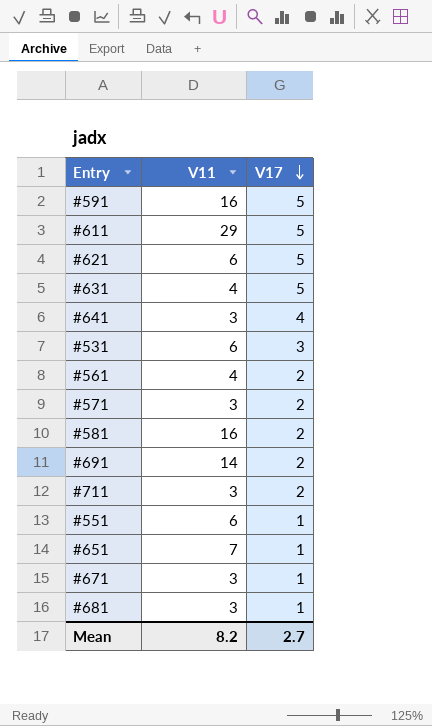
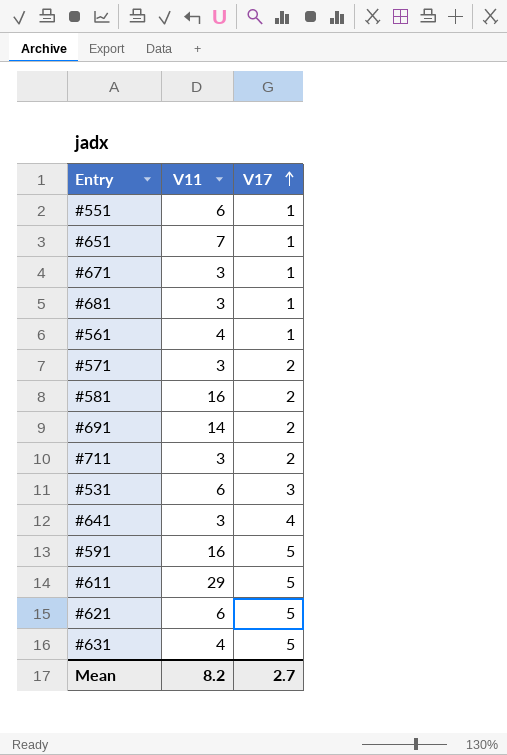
row order: V17 descending -> V17 ascending
#561 | V17: 2 -> 1

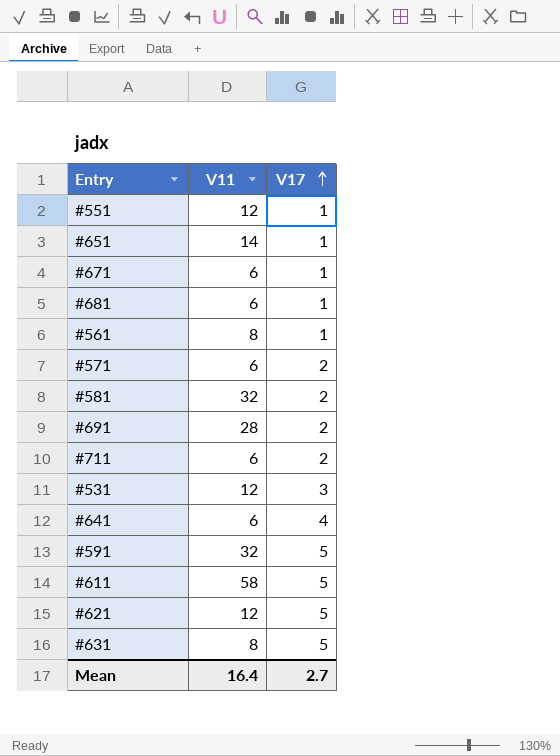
#551 | V11: 6 -> 12
#651 | V11: 7 -> 14
#671 | V11: 3 -> 6
#681 | V11: 3 -> 6
#561 | V11: 4 -> 8
#571 | V11: 3 -> 6
#581 | V11: 16 -> 32
#691 | V11: 14 -> 28
#711 | V11: 3 -> 6
#531 | V11: 6 -> 12
#641 | V11: 3 -> 6
#591 | V11: 16 -> 32
#611 | V11: 29 -> 58
#621 | V11: 6 -> 12
#631 | V11: 4 -> 8
Mean | V11: 8.2 -> 16.4

